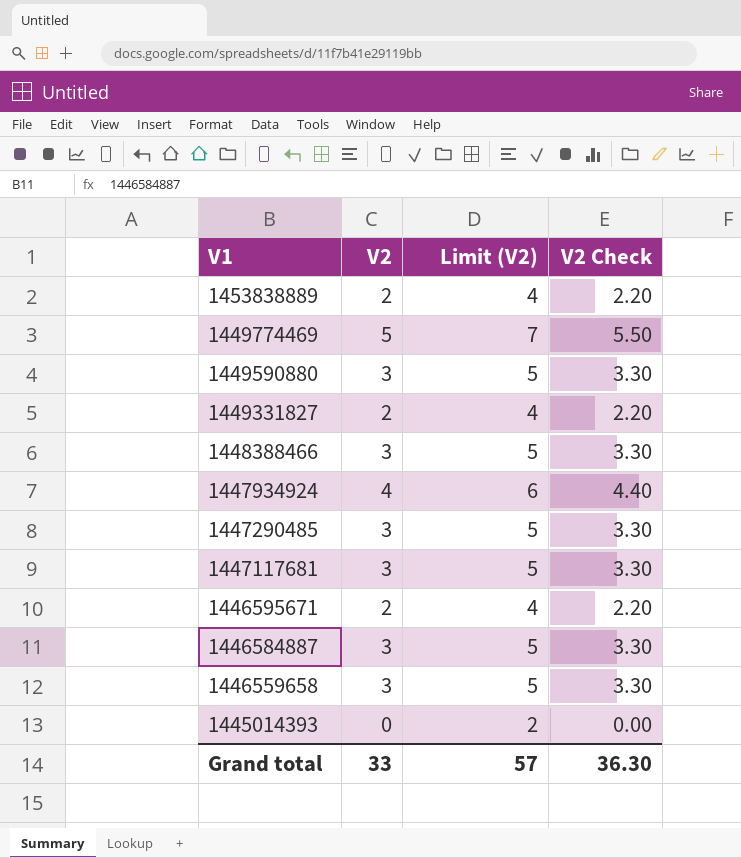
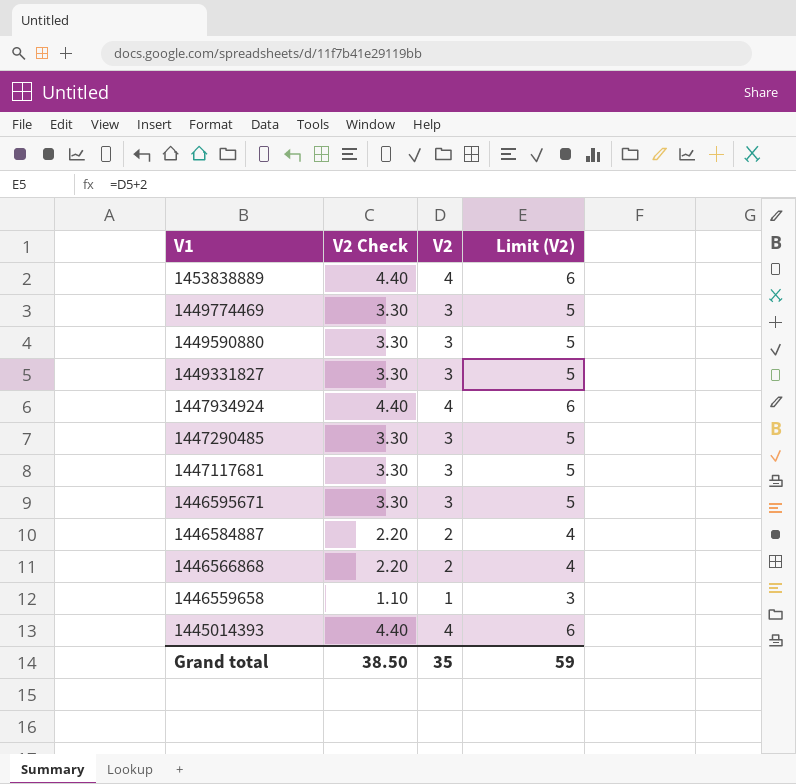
column V2 Check | position: 4 -> 2
row 1448388466: 3 | 5 | 3.30 -> none
1453838889 | V2 Check: 2.20 -> 4.40
1453838889 | V2: 2 -> 4
1453838889 | Limit (V2): 4 -> 6
1449774469 | V2 Check: 5.50 -> 3.30
1449774469 | V2: 5 -> 3
1449774469 | Limit (V2): 7 -> 5
1449331827 | V2 Check: 2.20 -> 3.30
1449331827 | V2: 2 -> 3
1449331827 | Limit (V2): 4 -> 5
1446595671 | V2 Check: 2.20 -> 3.30
1446595671 | V2: 2 -> 3
1446595671 | Limit (V2): 4 -> 5
1446584887 | V2 Check: 3.30 -> 2.20
1446584887 | V2: 3 -> 2
1446584887 | Limit (V2): 5 -> 4
row 1446566868: none -> 2.20 | 2 | 4
1446559658 | V2 Check: 3.30 -> 1.10
1446559658 | V2: 3 -> 1
1446559658 | Limit (V2): 5 -> 3
1445014393 | V2 Check: 0.00 -> 4.40
1445014393 | V2: 0 -> 4
1445014393 | Limit (V2): 2 -> 6
Grand total | V2 Check: 36.30 -> 38.50
Grand total | V2: 33 -> 35
Grand total | Limit (V2): 57 -> 59

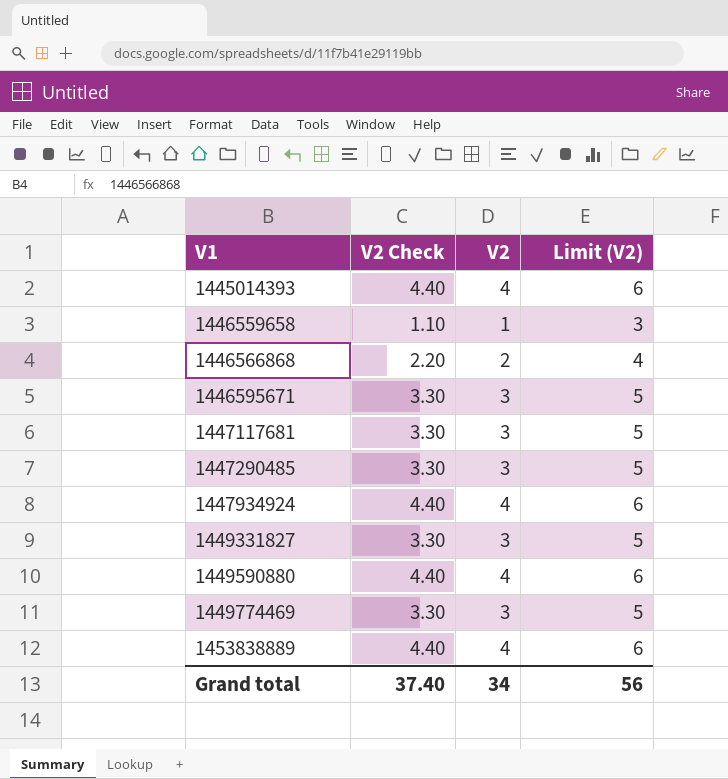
row order: V1 descending -> V1 ascending
row 1446584887: 2.20 | 2 | 4 -> none
1449590880 | V2 Check: 3.30 -> 4.40
1449590880 | V2: 3 -> 4
1449590880 | Limit (V2): 5 -> 6
Grand total | V2 Check: 38.50 -> 37.40
Grand total | V2: 35 -> 34
Grand total | Limit (V2): 59 -> 56

